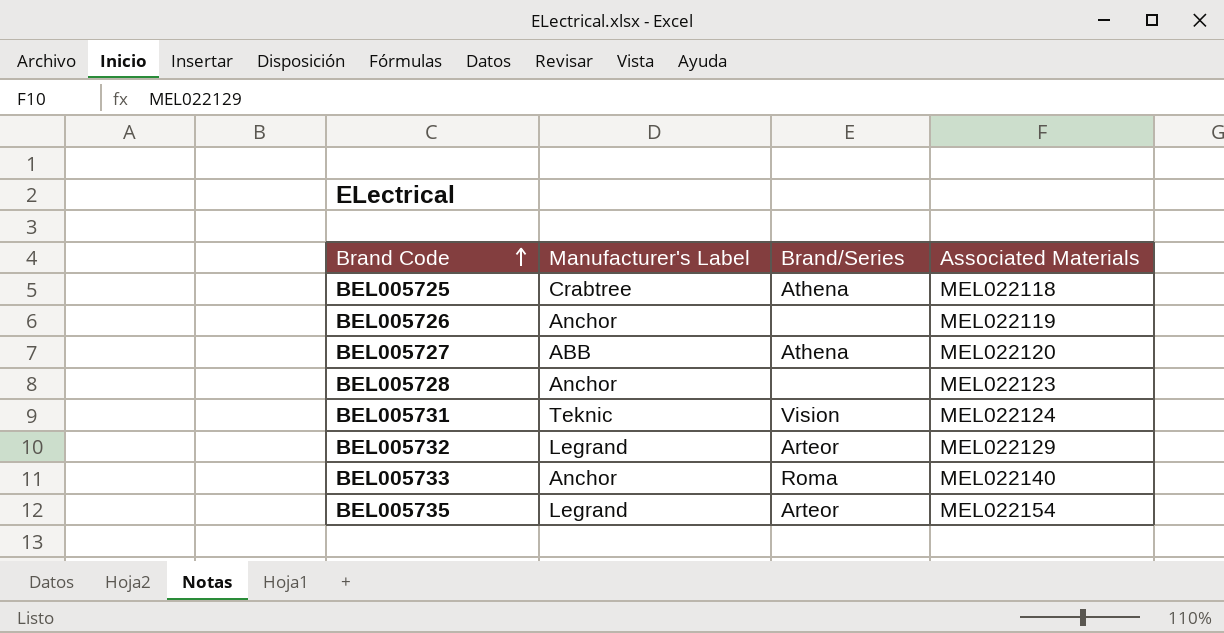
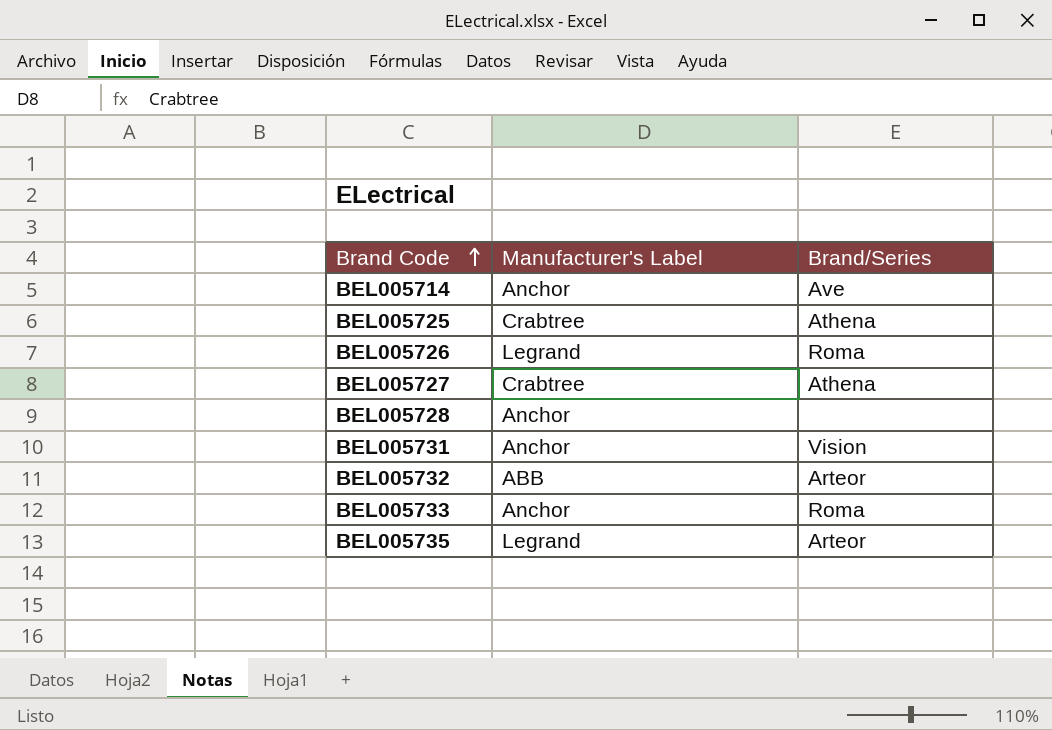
column Associated Materials | position: 4 -> none
row BEL005714: none -> Anchor | Ave
BEL005726 | Manufacturer's Label: Anchor -> Legrand
BEL005726 | Brand/Series: none -> Roma
BEL005727 | Manufacturer's Label: ABB -> Crabtree
BEL005731 | Manufacturer's Label: Teknic -> Anchor
BEL005732 | Manufacturer's Label: Legrand -> ABB

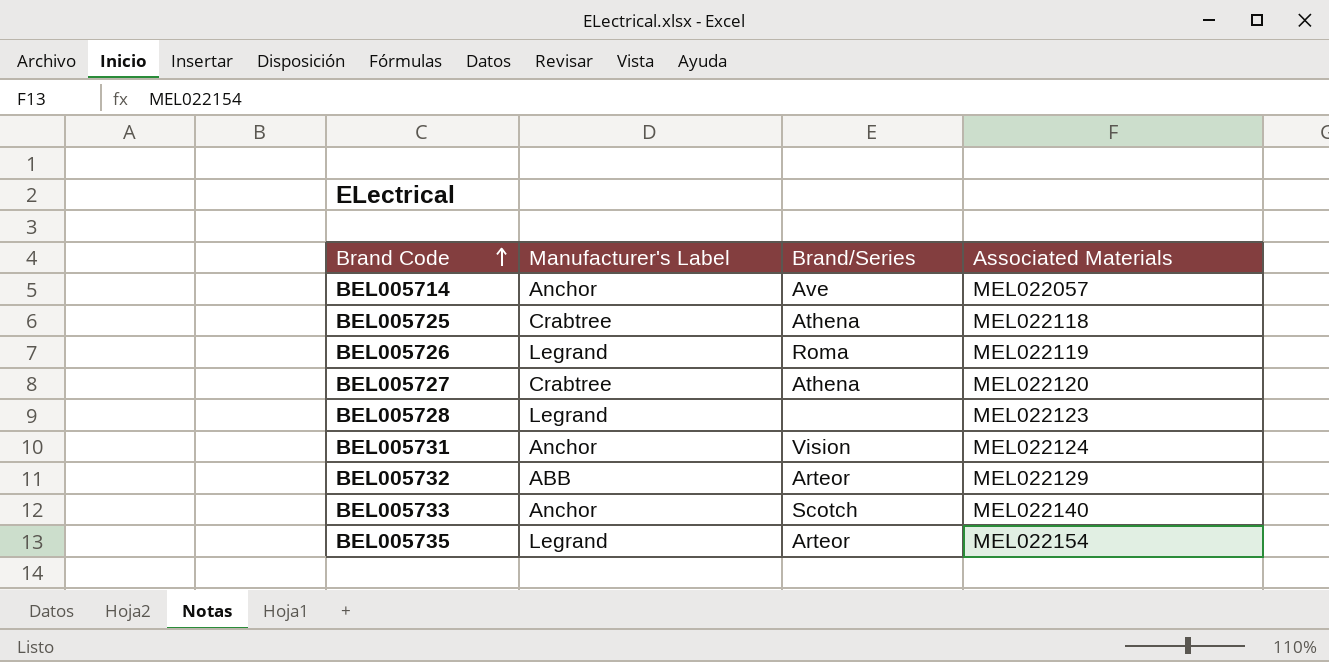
column Associated Materials | position: none -> 4
BEL005728 | Manufacturer's Label: Anchor -> Legrand
BEL005733 | Brand/Series: Roma -> Scotch

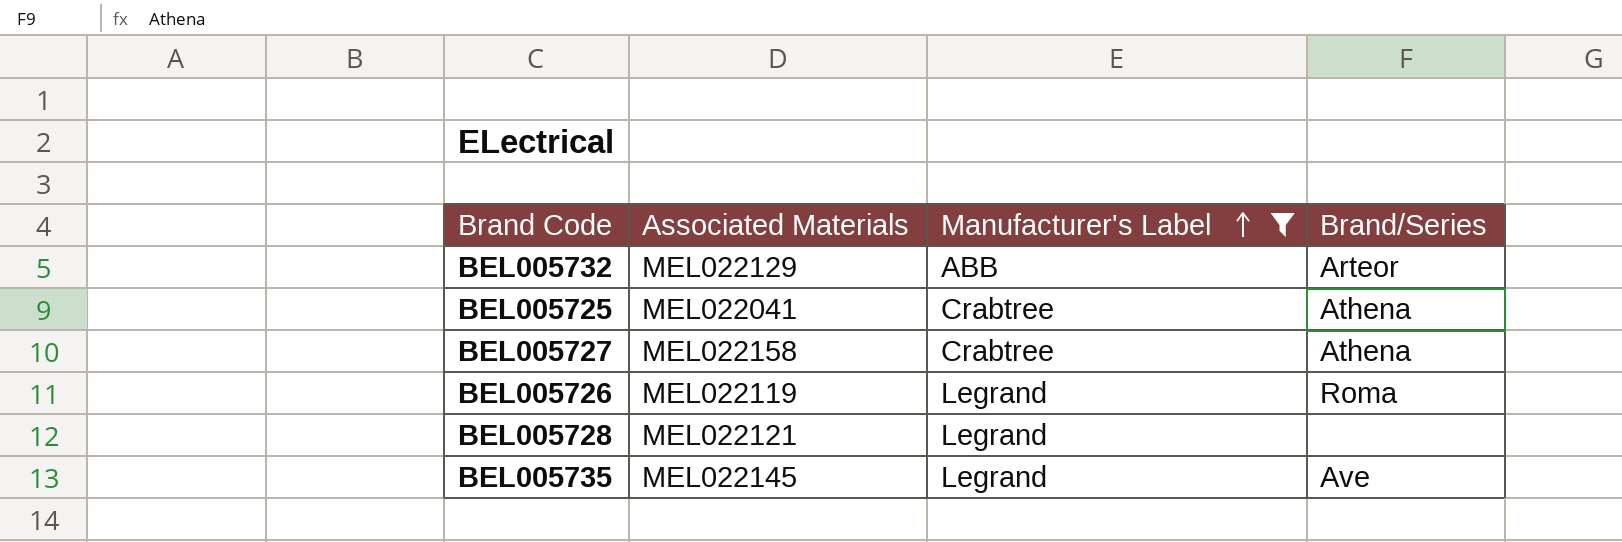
filter: none -> Manufacturer's Label != Anchor
row order: Brand Code ascending -> Manufacturer's Label ascending
column Associated Materials | position: 4 -> 2
BEL005725 | Associated Materials: MEL022118 -> MEL022041
BEL005727 | Associated Materials: MEL022120 -> MEL022158
BEL005728 | Associated Materials: MEL022123 -> MEL022121
BEL005735 | Associated Materials: MEL022154 -> MEL022145
BEL005735 | Brand/Series: Arteor -> Ave

